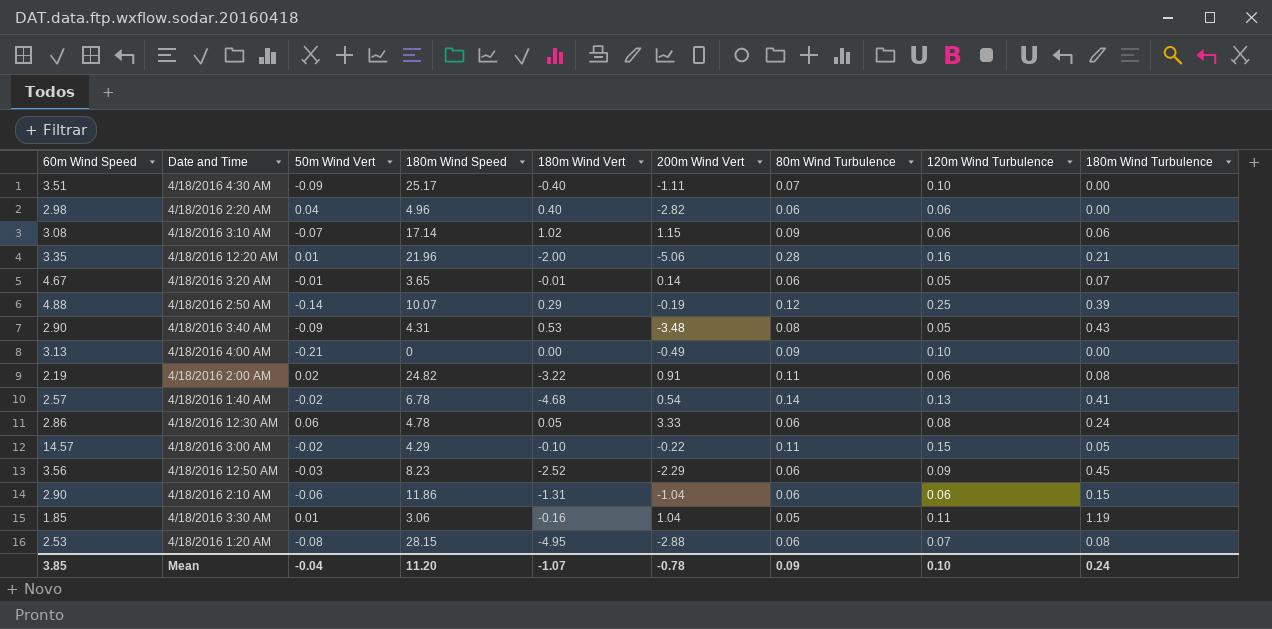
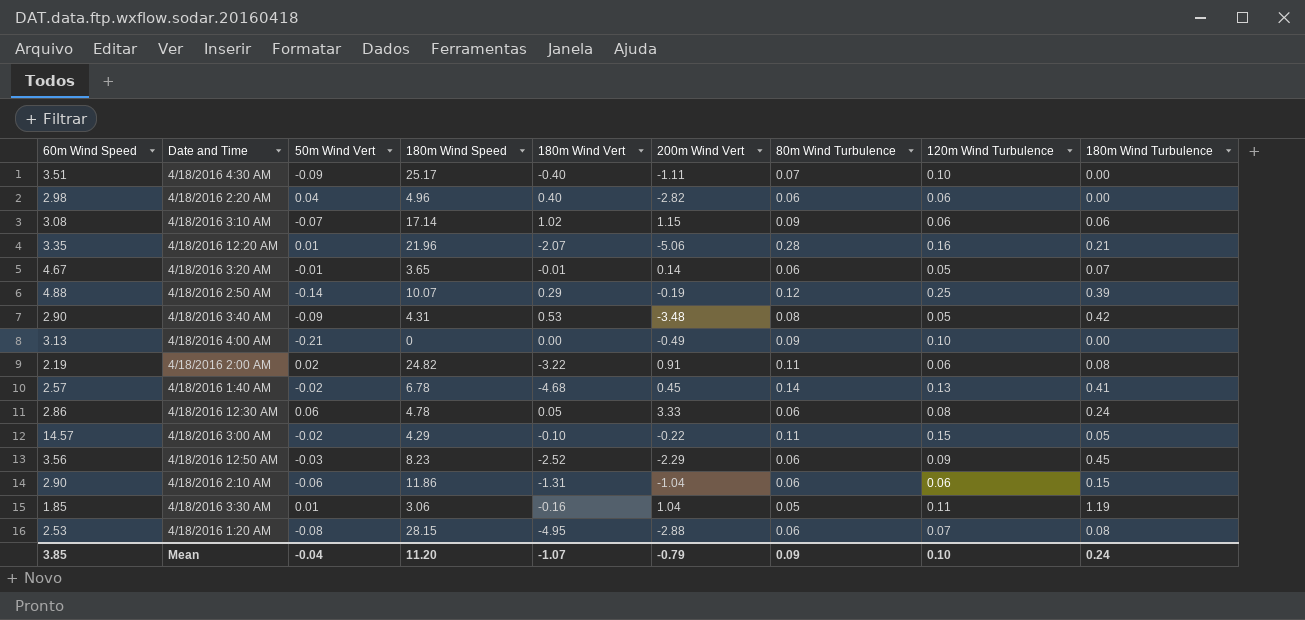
4/18/2016 12:20 AM | 180m Wind Vert: -2.00 -> -2.07
4/18/2016 3:40 AM | 180m Wind Turbulence: 0.43 -> 0.42
4/18/2016 1:40 AM | 200m Wind Vert: 0.54 -> 0.45
Mean | 200m Wind Vert: -0.78 -> -0.79

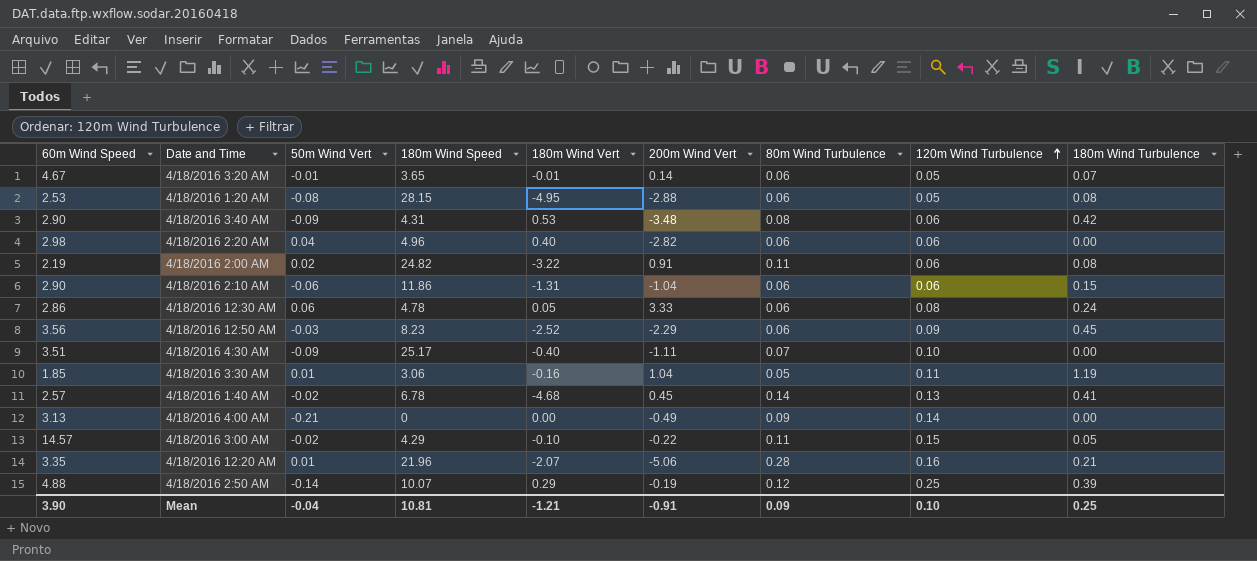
row order: none -> 120m Wind Turbulence ascending
row 4/18/2016 3:10 AM: 3.08 | -0.07 | 17.14 | 1.02 | 1.15 | 0.09 | 0.06 | 0.06 -> none
4/18/2016 1:20 AM | 120m Wind Turbulence: 0.07 -> 0.05
4/18/2016 3:40 AM | 120m Wind Turbulence: 0.05 -> 0.06
4/18/2016 4:00 AM | 120m Wind Turbulence: 0.10 -> 0.14
Mean | 60m Wind Speed: 3.85 -> 3.90
Mean | 180m Wind Speed: 11.20 -> 10.81
Mean | 180m Wind Vert: -1.07 -> -1.21
Mean | 200m Wind Vert: -0.79 -> -0.91
Mean | 180m Wind Turbulence: 0.24 -> 0.25

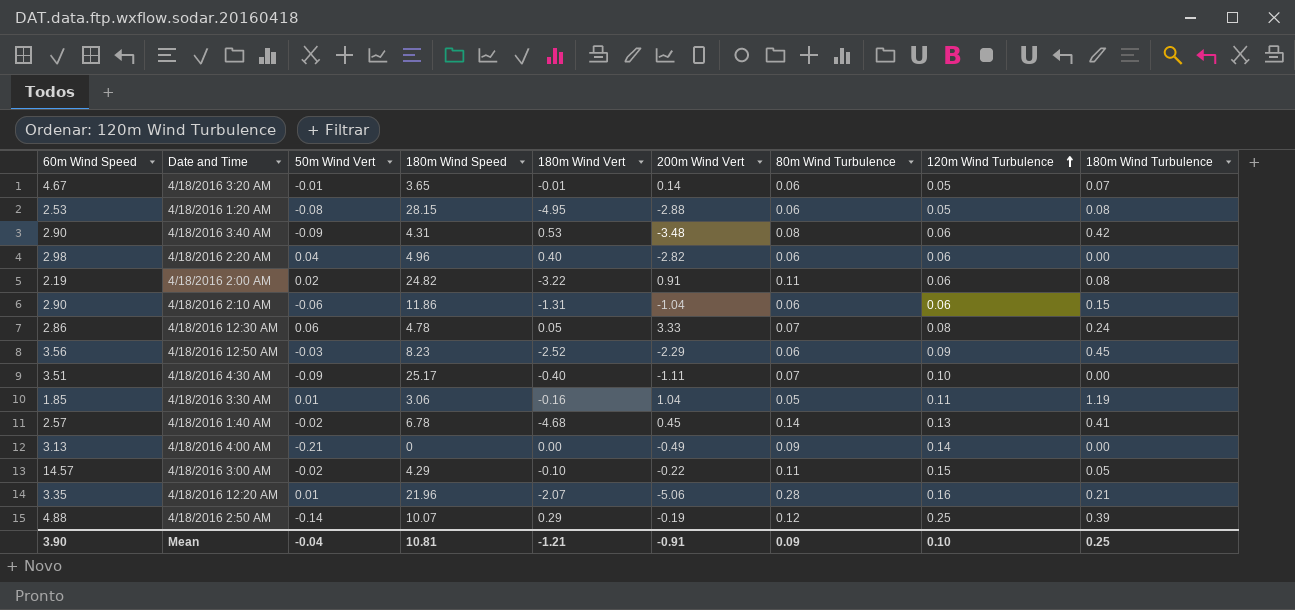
4/18/2016 12:30 AM | 80m Wind Turbulence: 0.06 -> 0.07

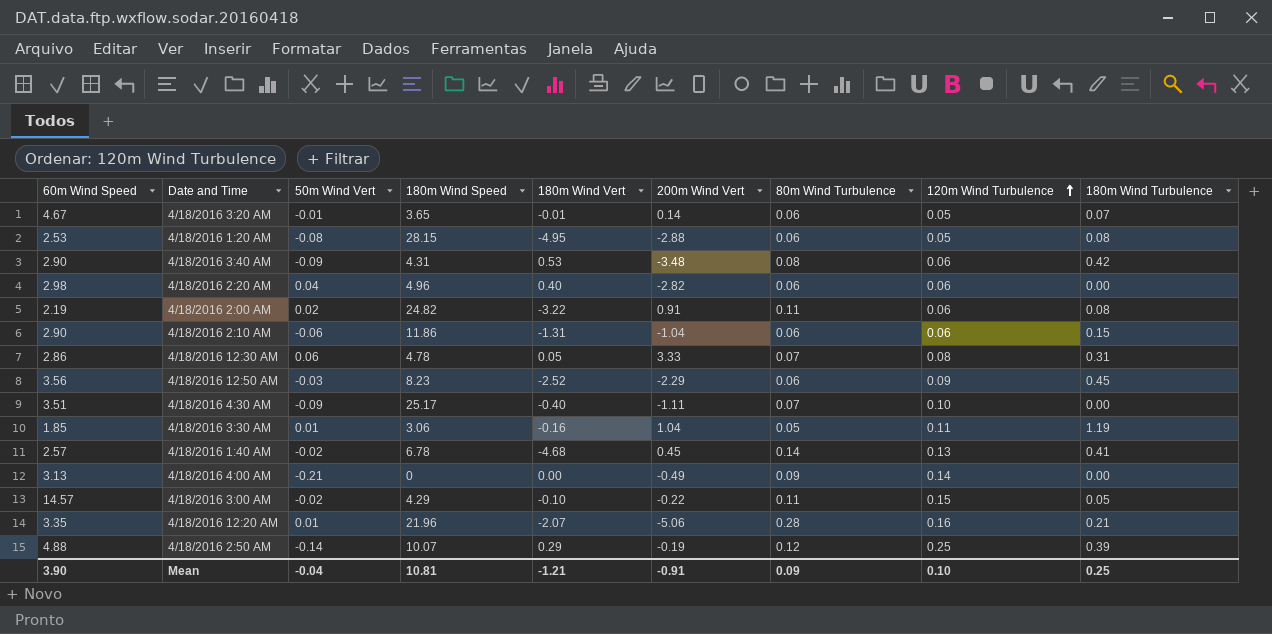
4/18/2016 12:30 AM | 180m Wind Turbulence: 0.24 -> 0.31

